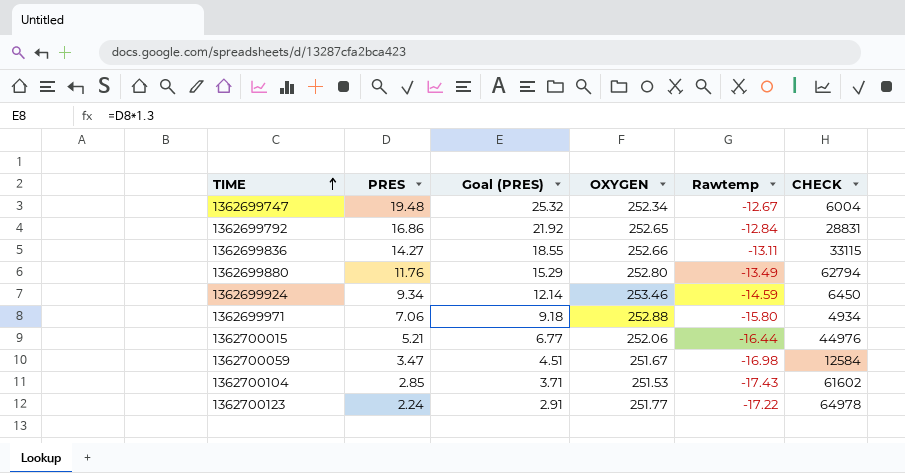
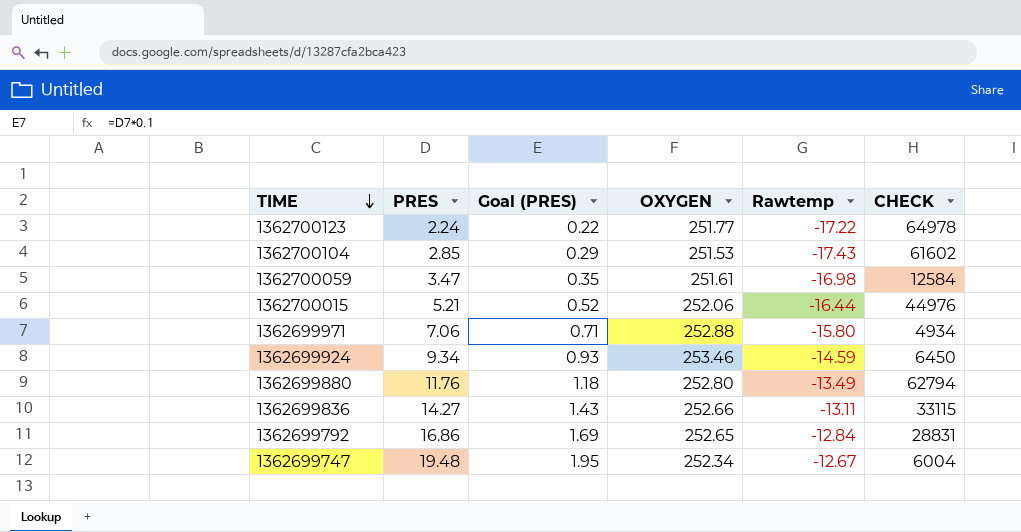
row order: TIME ascending -> TIME descending
column Goal (PRES) | formula: [PRES] * 1.3 -> [PRES] * 0.1
1362700059 | OXYGEN: 251.67 -> 251.61

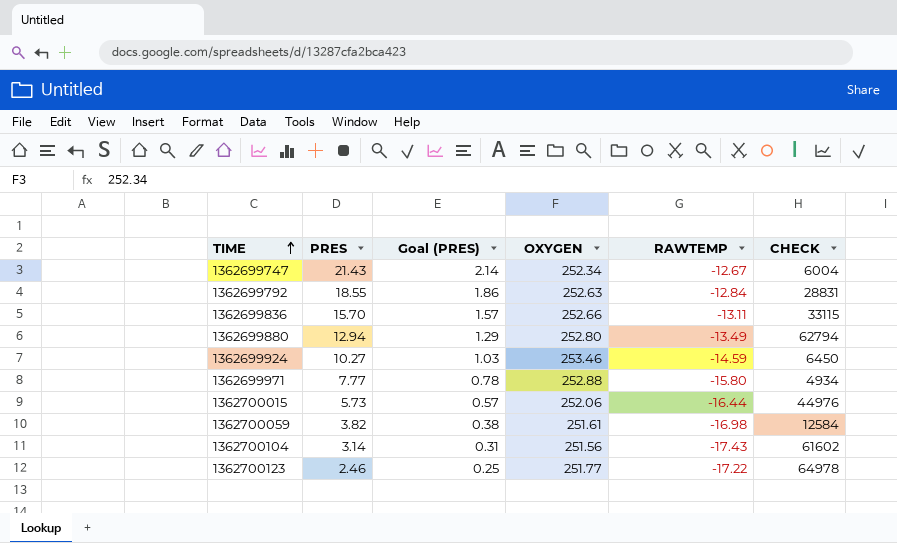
row order: TIME descending -> TIME ascending
column name: Rawtemp -> RAWTEMP
1362699747 | PRES: 19.48 -> 21.43
1362699747 | Goal (PRES): 1.95 -> 2.14
1362699792 | PRES: 16.86 -> 18.55
1362699792 | Goal (PRES): 1.69 -> 1.86
1362699792 | OXYGEN: 252.65 -> 252.63
1362699836 | PRES: 14.27 -> 15.70
1362699836 | Goal (PRES): 1.43 -> 1.57
1362699880 | PRES: 11.76 -> 12.94
1362699880 | Goal (PRES): 1.18 -> 1.29
1362699924 | PRES: 9.34 -> 10.27
1362699924 | Goal (PRES): 0.93 -> 1.03
1362699971 | PRES: 7.06 -> 7.77
1362699971 | Goal (PRES): 0.71 -> 0.78
1362700015 | PRES: 5.21 -> 5.73
1362700015 | Goal (PRES): 0.52 -> 0.57
1362700059 | PRES: 3.47 -> 3.82
1362700059 | Goal (PRES): 0.35 -> 0.38
1362700104 | PRES: 2.85 -> 3.14
1362700104 | Goal (PRES): 0.29 -> 0.31
1362700104 | OXYGEN: 251.53 -> 251.56
1362700123 | PRES: 2.24 -> 2.46
1362700123 | Goal (PRES): 0.22 -> 0.25

